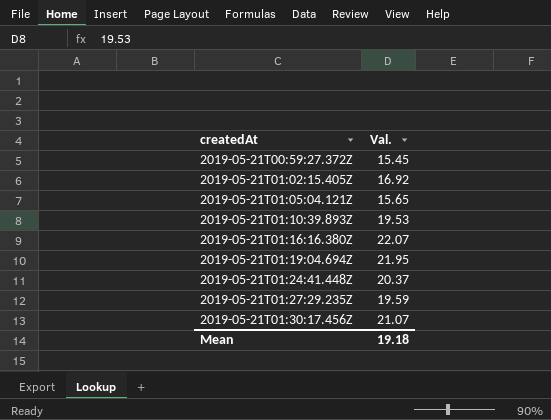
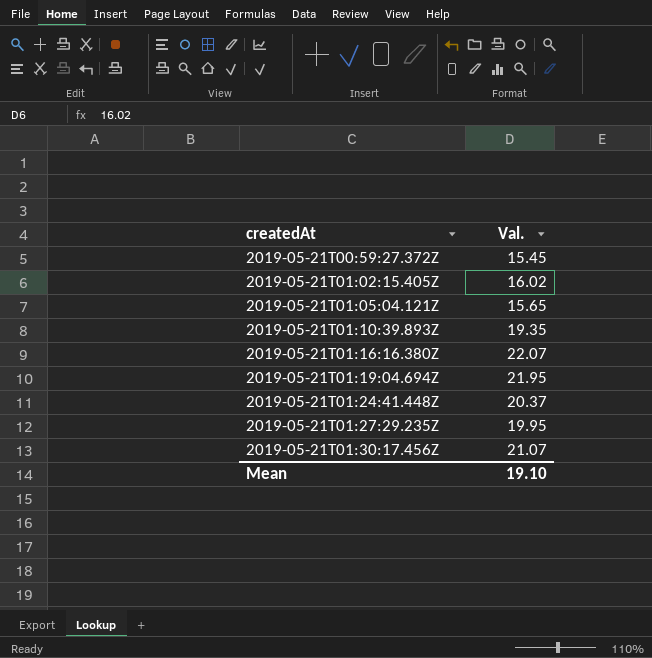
2019-05-21T01:02:15.405Z | Val.: 16.92 -> 16.02
2019-05-21T01:10:39.893Z | Val.: 19.53 -> 19.35
2019-05-21T01:27:29.235Z | Val.: 19.59 -> 19.95
Mean | Val.: 19.18 -> 19.10

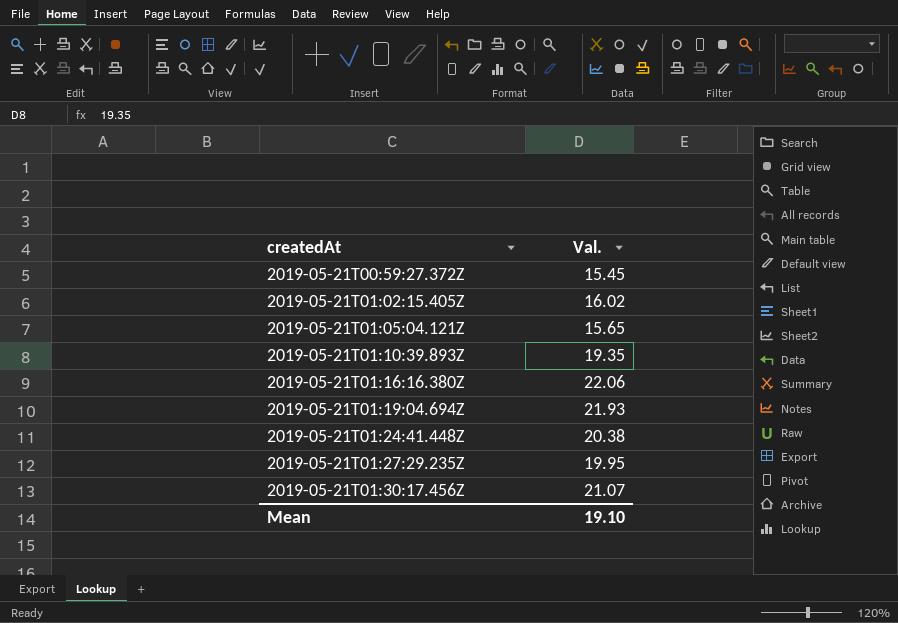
2019-05-21T01:16:16.380Z | Val.: 22.07 -> 22.06
2019-05-21T01:19:04.694Z | Val.: 21.95 -> 21.93
2019-05-21T01:24:41.448Z | Val.: 20.37 -> 20.38

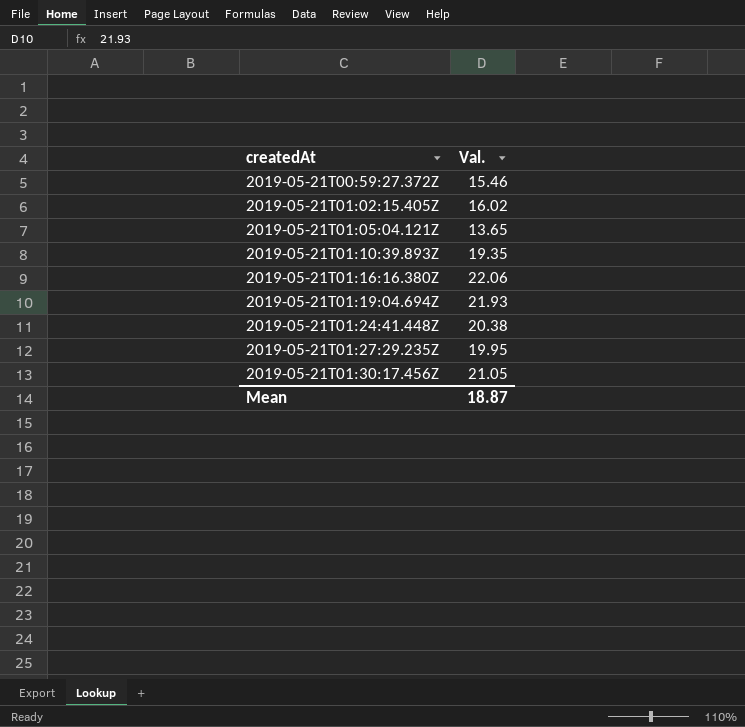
2019-05-21T00:59:27.372Z | Val.: 15.45 -> 15.46
2019-05-21T01:05:04.121Z | Val.: 15.65 -> 13.65
2019-05-21T01:30:17.456Z | Val.: 21.07 -> 21.05
Mean | Val.: 19.10 -> 18.87

